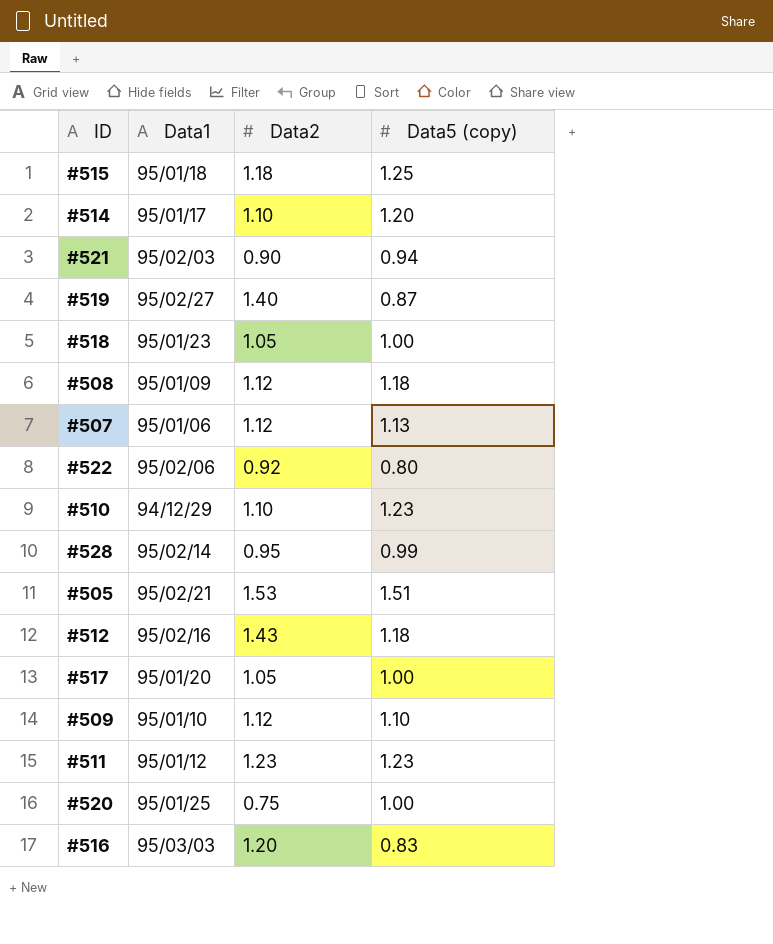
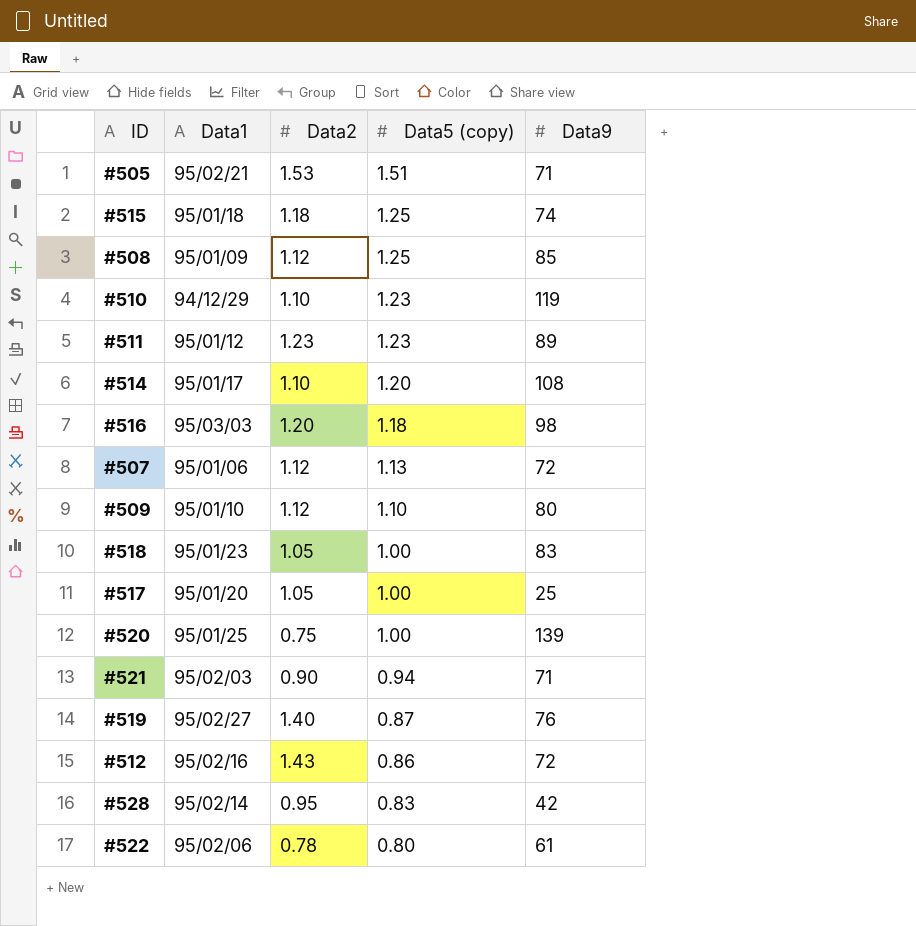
row order: none -> Data5 (copy) descending
column Data9 | position: none -> 5
#508 | Data5 (copy): 1.18 -> 1.25
#516 | Data5 (copy): 0.83 -> 1.18
#512 | Data5 (copy): 1.18 -> 0.86
#528 | Data5 (copy): 0.99 -> 0.83
#522 | Data2: 0.92 -> 0.78

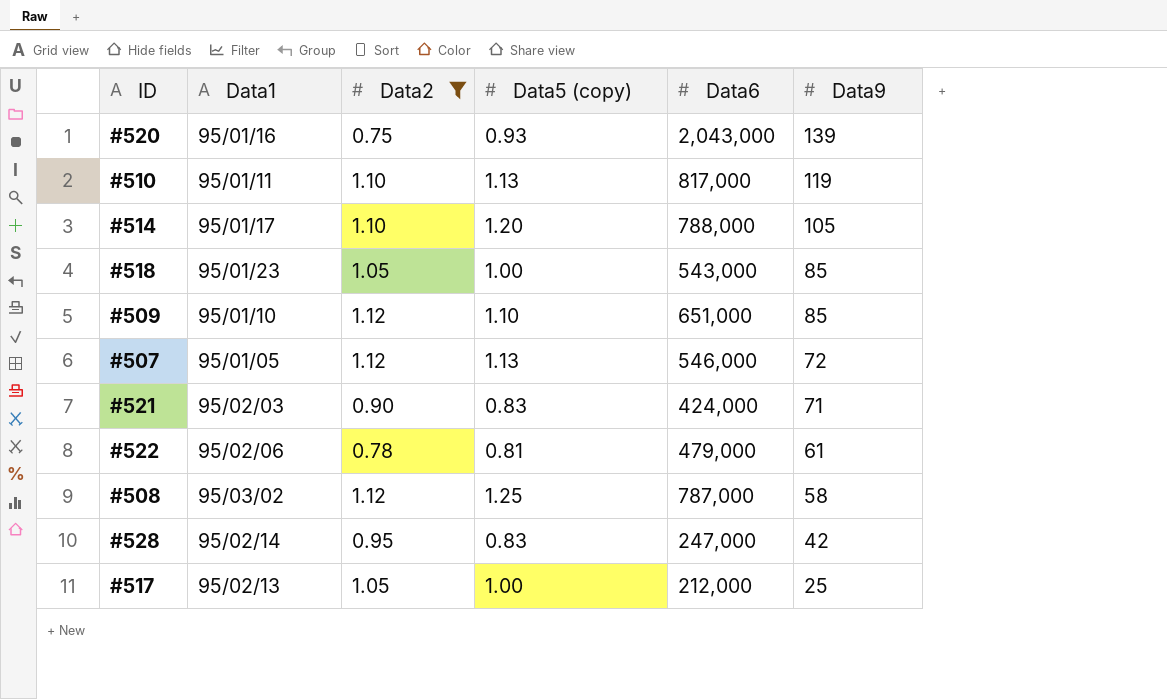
filter: none -> Data2 <= 1.12
row order: Data5 (copy) descending -> Data9 descending
column Data6 | position: none -> 5
#520 | Data1: 95/01/25 -> 95/01/16
#520 | Data5 (copy): 1.00 -> 0.93
#510 | Data1: 94/12/29 -> 95/01/11
#510 | Data5 (copy): 1.23 -> 1.13
#514 | Data9: 108 -> 105
#518 | Data9: 83 -> 85
#509 | Data9: 80 -> 85
#507 | Data1: 95/01/06 -> 95/01/05
#521 | Data5 (copy): 0.94 -> 0.83
#522 | Data5 (copy): 0.80 -> 0.81
#508 | Data1: 95/01/09 -> 95/03/02
#508 | Data9: 85 -> 58
#517 | Data1: 95/01/20 -> 95/02/13

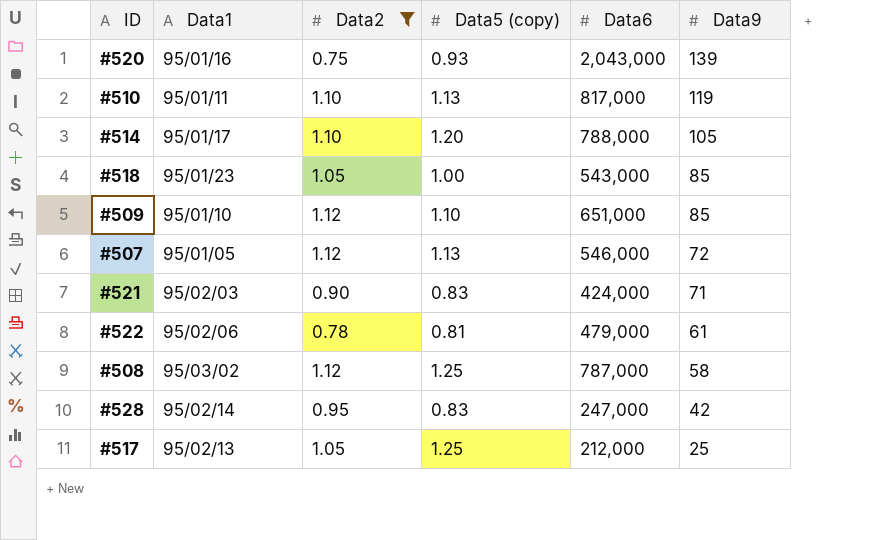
#517 | Data5 (copy): 1.00 -> 1.25

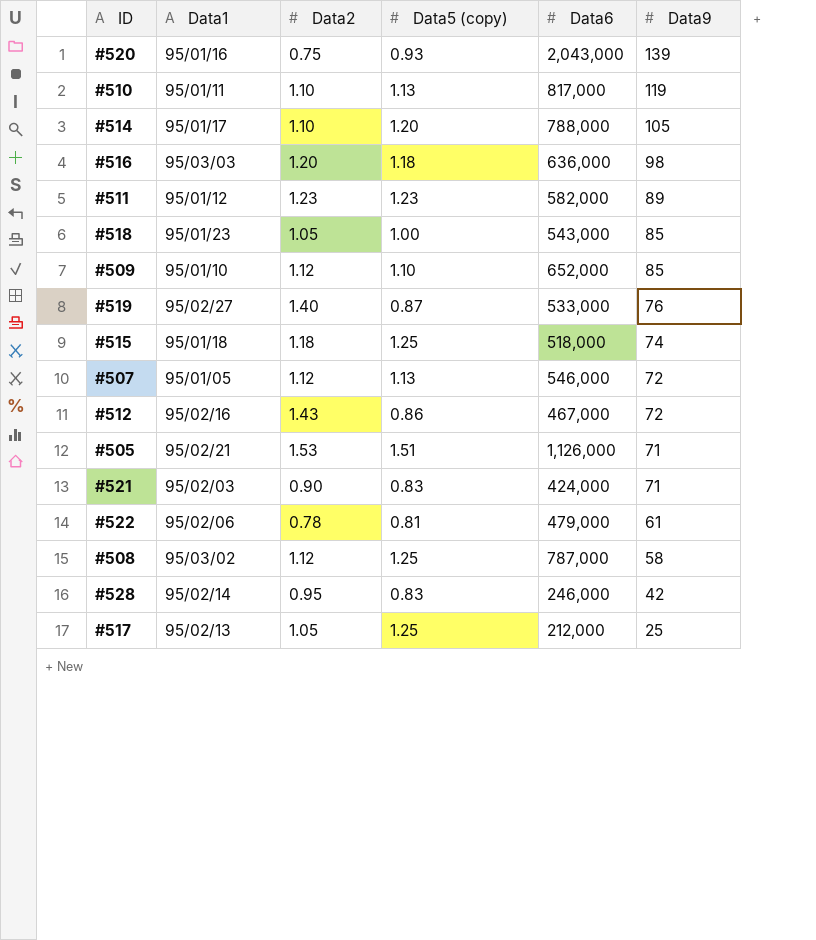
filter: Data2 <= 1.12 -> none
#509 | Data6: 651,000 -> 652,000
#528 | Data6: 247,000 -> 246,000

